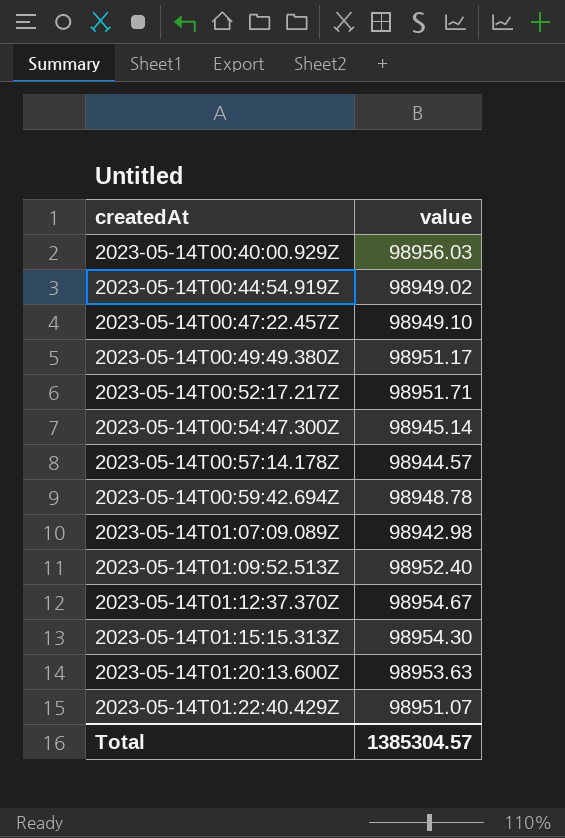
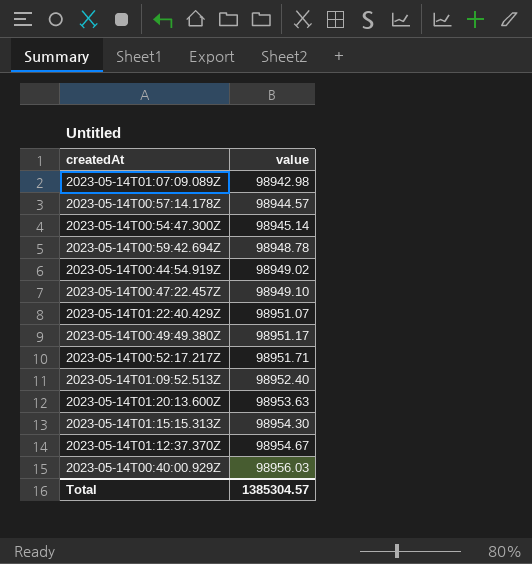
row order: createdAt ascending -> value ascending

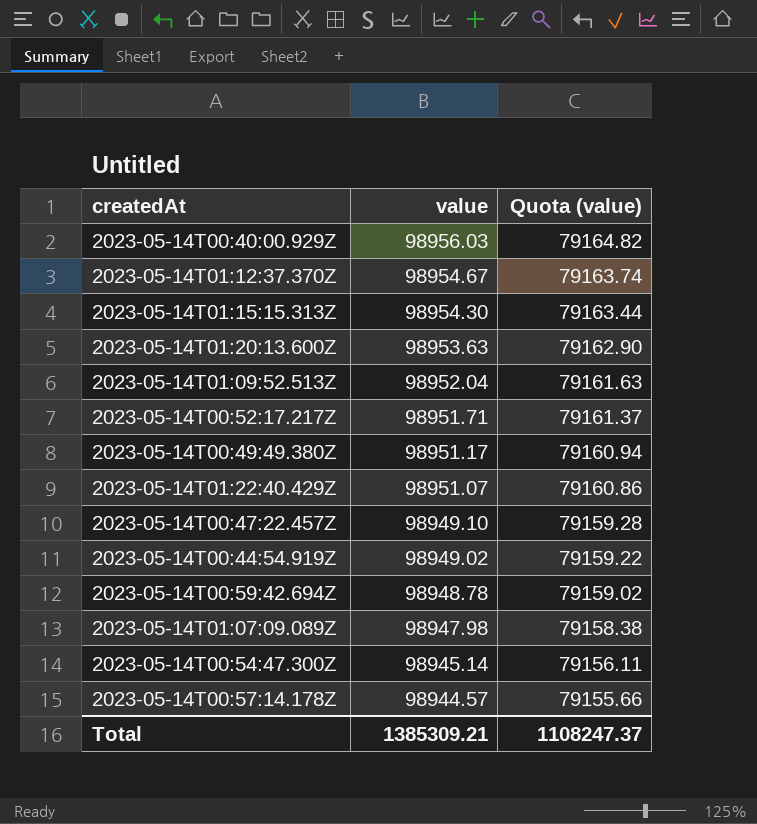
row order: value ascending -> value descending
column Quota (value) | formula: none -> [value] * 0.8
2023-05-14T01:09:52.513Z | value: 98952.40 -> 98952.04
2023-05-14T01:07:09.089Z | value: 98942.98 -> 98947.98
Total | value: 1385304.57 -> 1385309.21

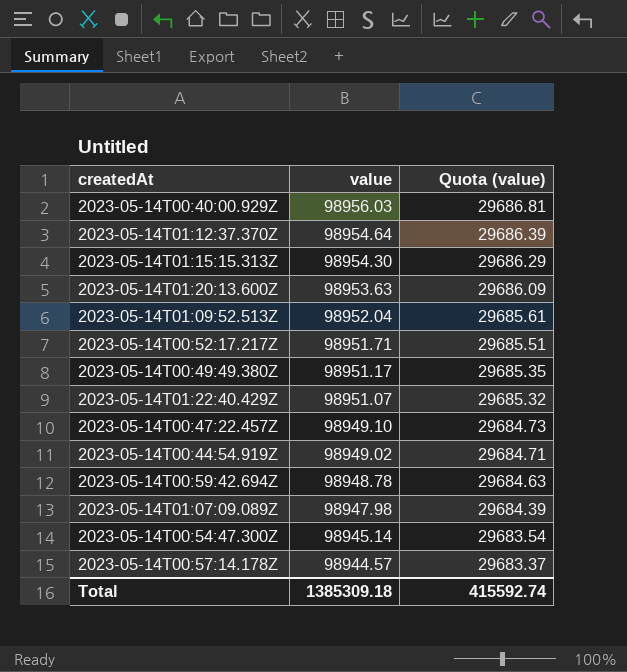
column Quota (value) | formula: [value] * 0.8 -> [value] * 0.3
2023-05-14T01:12:37.370Z | value: 98954.67 -> 98954.64
Total | value: 1385309.21 -> 1385309.18
Total | Quota (value): 1108247.37 -> 415592.74

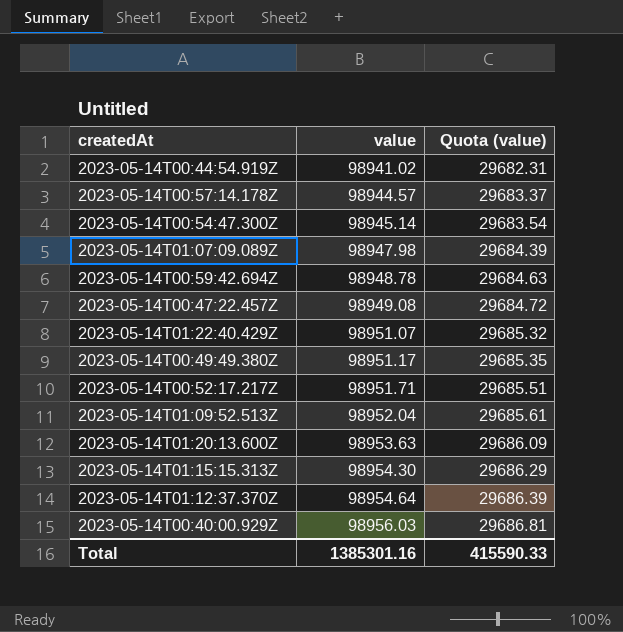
row order: value descending -> value ascending
2023-05-14T00:44:54.919Z | value: 98949.02 -> 98941.02
2023-05-14T00:44:54.919Z | Quota (value): 29684.71 -> 29682.31
2023-05-14T00:47:22.457Z | value: 98949.10 -> 98949.08
2023-05-14T00:47:22.457Z | Quota (value): 29684.73 -> 29684.72
Total | value: 1385309.18 -> 1385301.16
Total | Quota (value): 415592.74 -> 415590.33

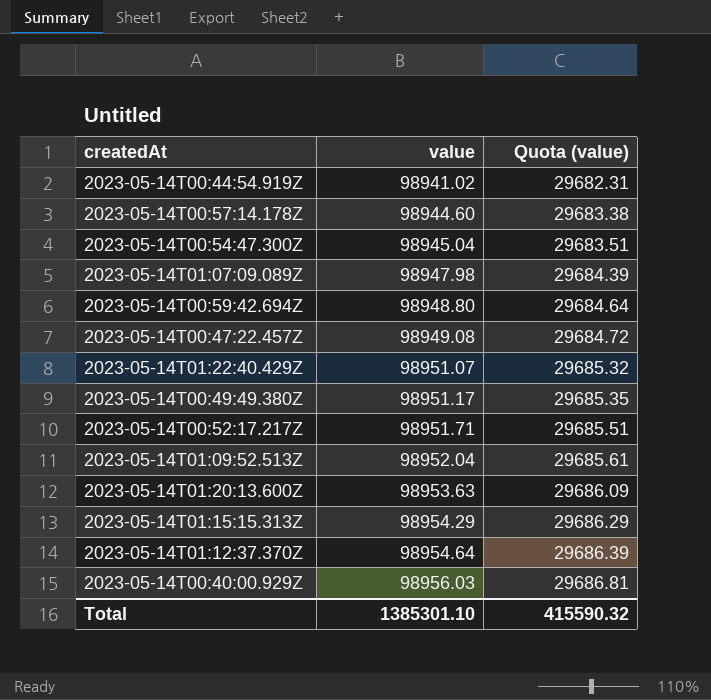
2023-05-14T00:57:14.178Z | value: 98944.57 -> 98944.60
2023-05-14T00:57:14.178Z | Quota (value): 29683.37 -> 29683.38
2023-05-14T00:54:47.300Z | value: 98945.14 -> 98945.04
2023-05-14T00:54:47.300Z | Quota (value): 29683.54 -> 29683.51
2023-05-14T00:59:42.694Z | value: 98948.78 -> 98948.80
2023-05-14T00:59:42.694Z | Quota (value): 29684.63 -> 29684.64
2023-05-14T01:15:15.313Z | value: 98954.30 -> 98954.29
Total | value: 1385301.16 -> 1385301.10
Total | Quota (value): 415590.33 -> 415590.32

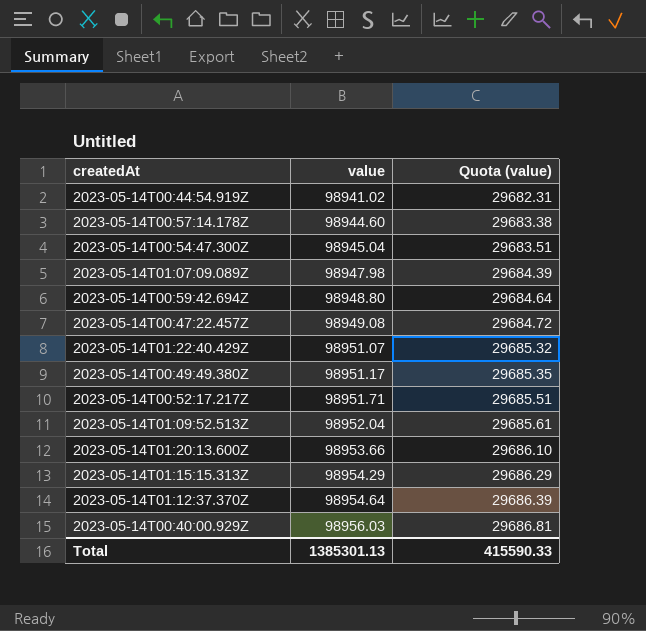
2023-05-14T01:20:13.600Z | value: 98953.63 -> 98953.66
2023-05-14T01:20:13.600Z | Quota (value): 29686.09 -> 29686.10
Total | value: 1385301.10 -> 1385301.13
Total | Quota (value): 415590.32 -> 415590.33

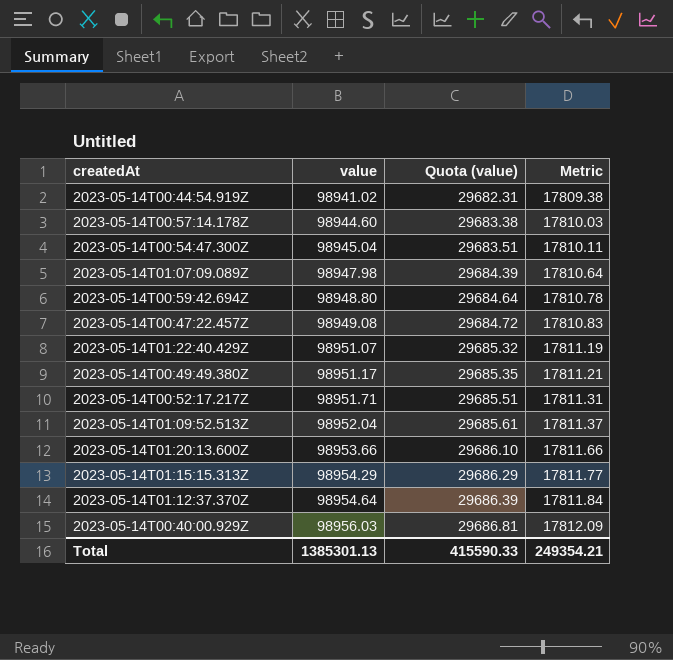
column Metric | formula: none -> [value] * 0.18

